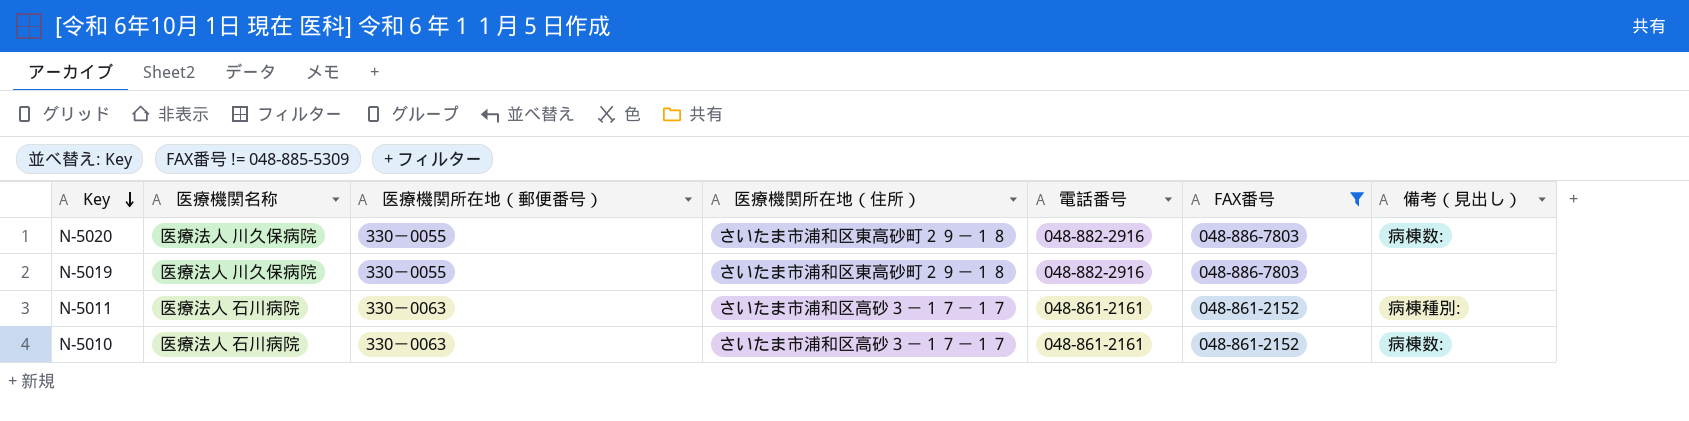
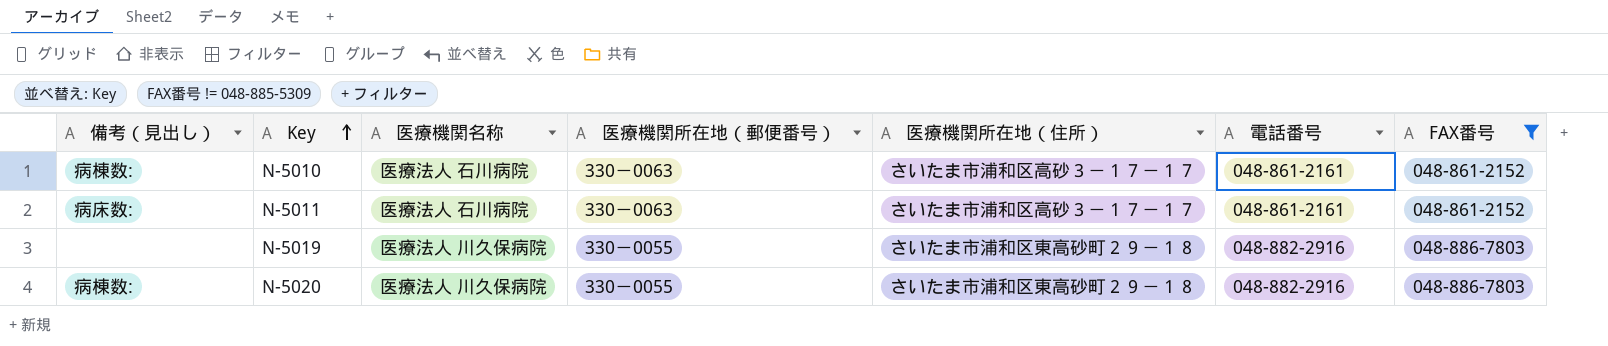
row order: Key descending -> Key ascending
column 備考（見出し） | position: 7 -> 1
N-5011 | 備考（見出し）: 病棟種別: -> 病床数:

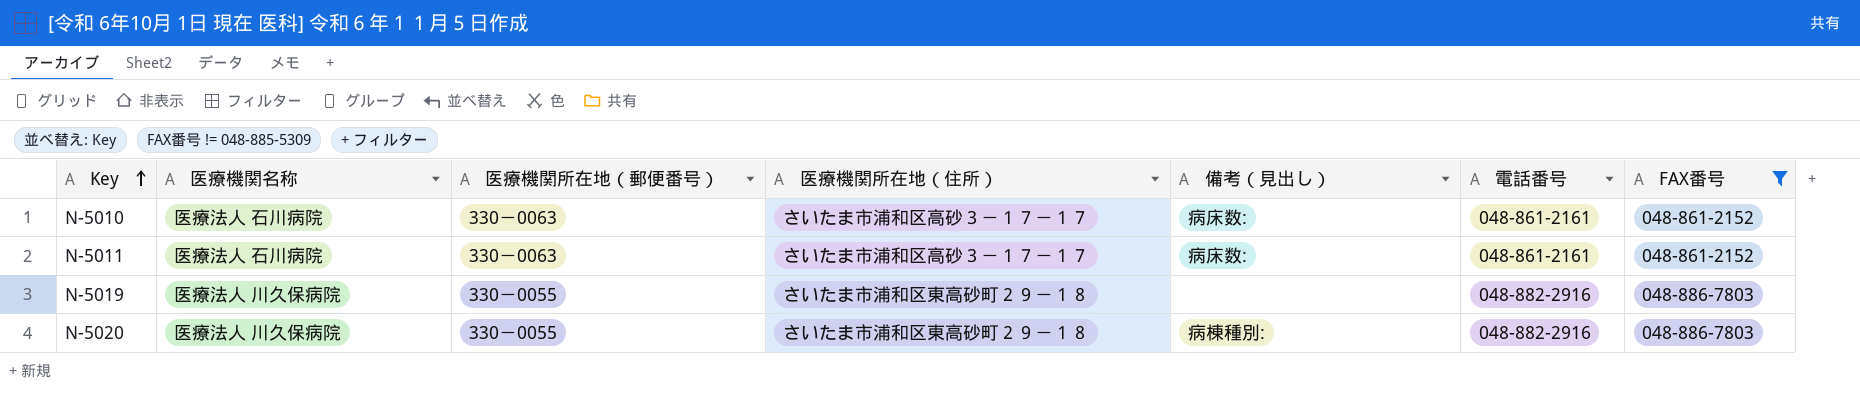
column 備考（見出し） | position: 1 -> 5
N-5010 | 備考（見出し）: 病棟数: -> 病床数:
N-5020 | 備考（見出し）: 病棟数: -> 病棟種別:

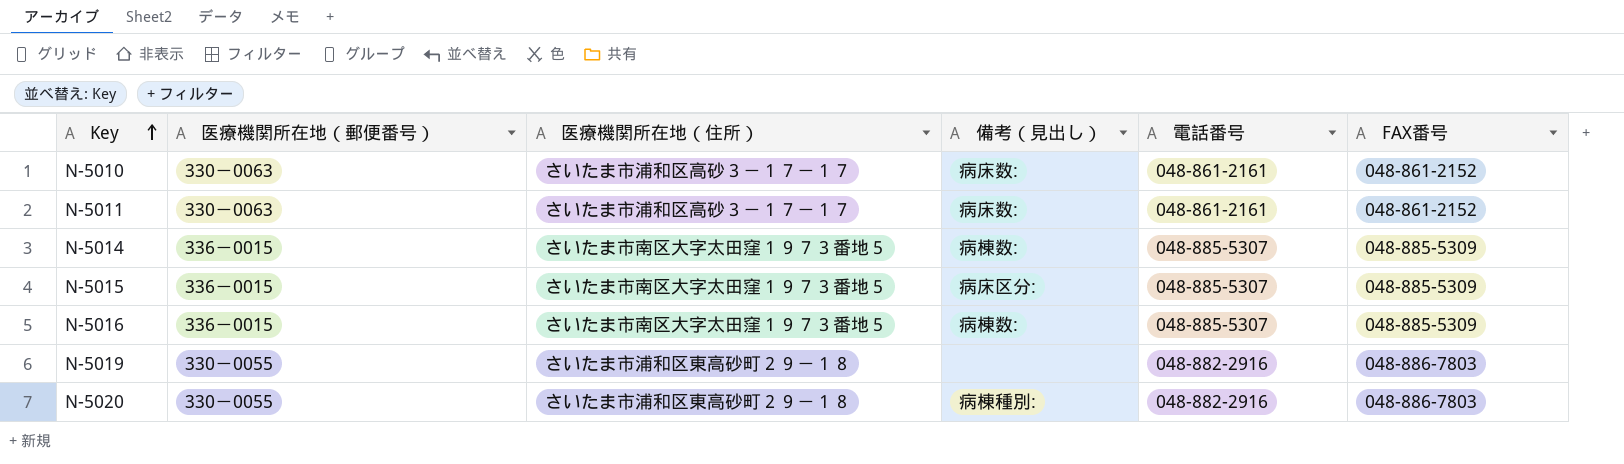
filter: FAX番号 != 048-885-5309 -> none
column 医療機関名称 | position: 2 -> none

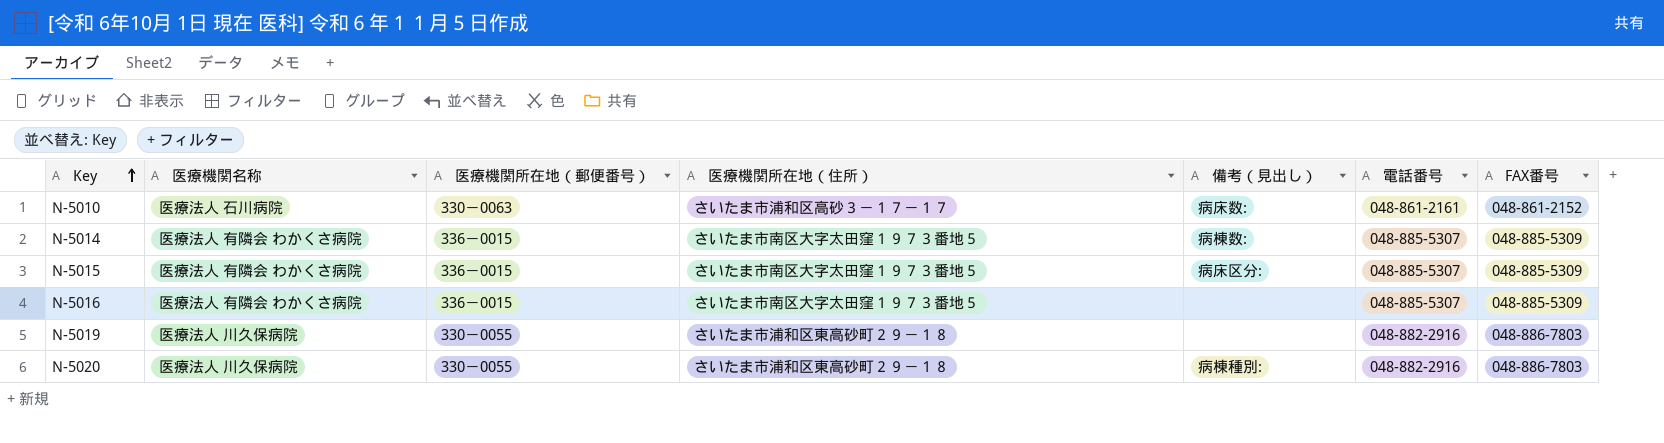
column 医療機関名称 | position: none -> 2
row N-5011: 330－0063 | さいたま市浦和区高砂３－１７－１７ | 病床数: | 048-861-2161 | 048-861-2152 -> none
N-5016 | 備考（見出し）: 病棟数: -> none

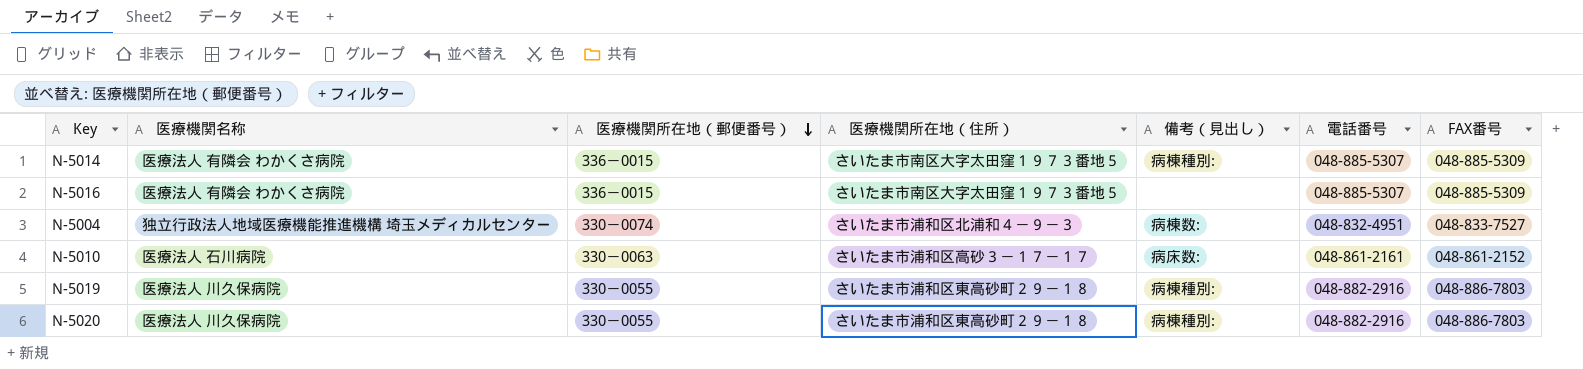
row order: Key ascending -> 医療機関所在地（郵便番号） descending
row N-5015: 医療法人 有隣会 わかくさ病院 | 336－0015 | さいたま市南区大字太田窪１９７３番地５ | 病床区分: | 048-885-5307 | 048-885-5309 -> none
N-5014 | 備考（見出し）: 病棟数: -> 病棟種別:
row N-5004: none -> 独立行政法人地域医療機能推進機構 埼玉メディカルセンター | 330－0074 | さいたま市浦和区北浦和４－９－３ | 病棟数: | 048-832-4951 | 048-833-7527
N-5019 | 備考（見出し）: none -> 病棟種別:

